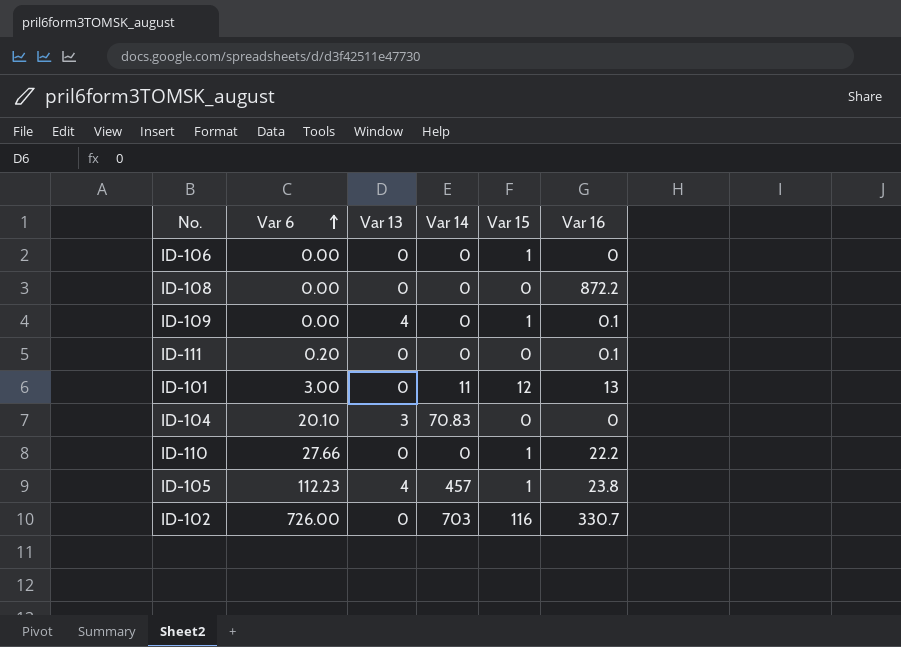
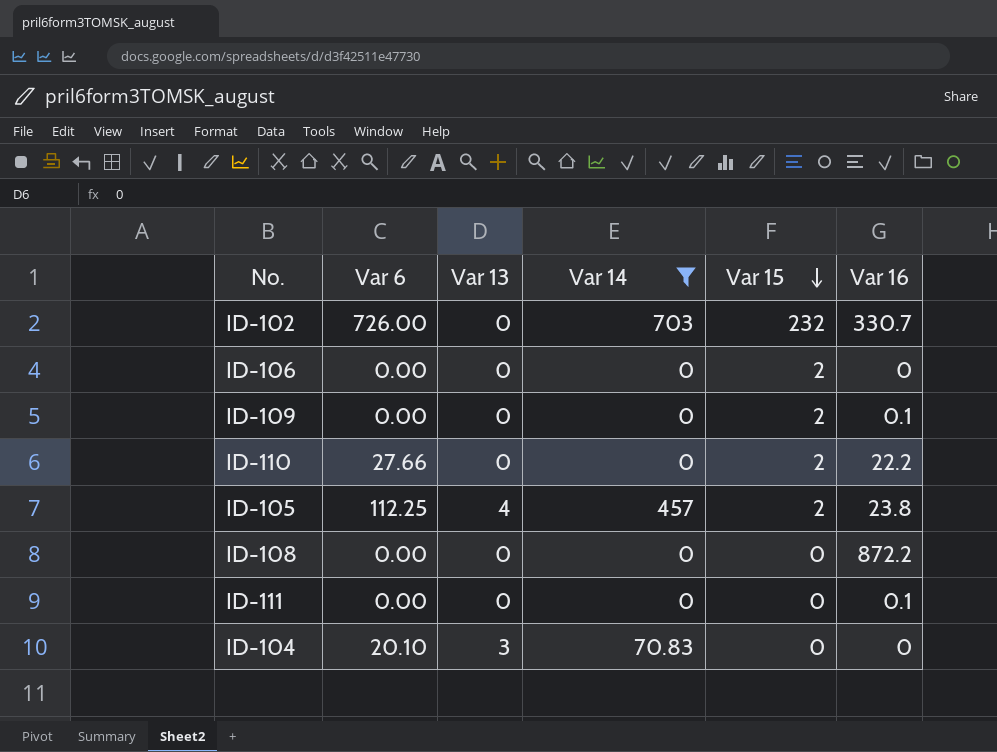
filter: none -> Var 14 != 11
row order: Var 6 ascending -> Var 15 descending
ID-102 | Var 15: 116 -> 232
ID-106 | Var 15: 1 -> 2
ID-109 | Var 13: 4 -> 0
ID-109 | Var 15: 1 -> 2
ID-110 | Var 15: 1 -> 2
ID-105 | Var 6: 112.23 -> 112.25
ID-105 | Var 15: 1 -> 2
ID-111 | Var 6: 0.20 -> 0.00

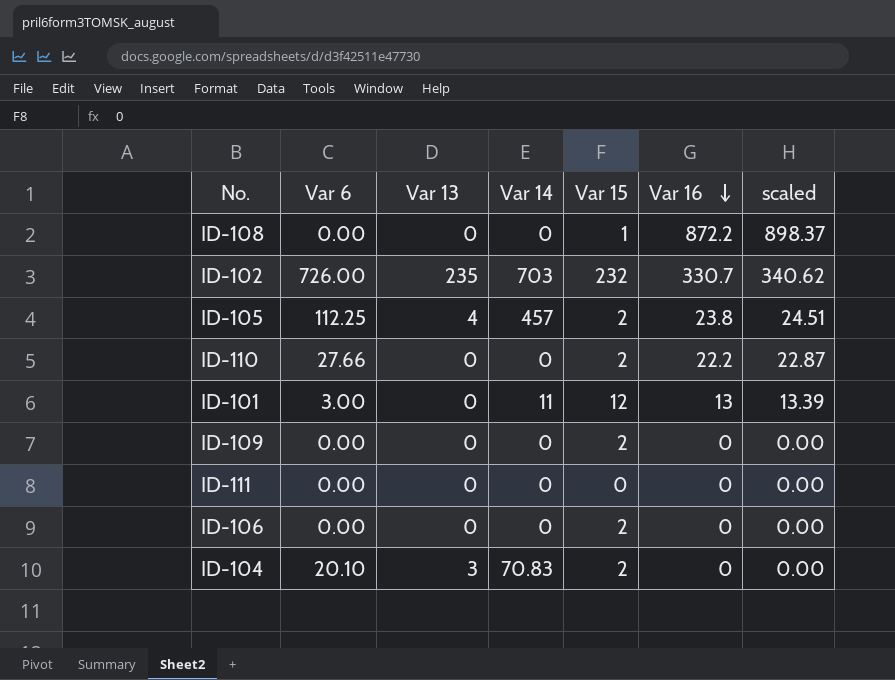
filter: Var 14 != 11 -> none
row order: Var 15 descending -> Var 16 descending
column scaled | formula: none -> [Var 16] * 1.03
ID-108 | Var 15: 0 -> 1
ID-102 | Var 13: 0 -> 235
ID-109 | Var 16: 0.1 -> 0
ID-111 | Var 16: 0.1 -> 0
ID-104 | Var 15: 0 -> 2

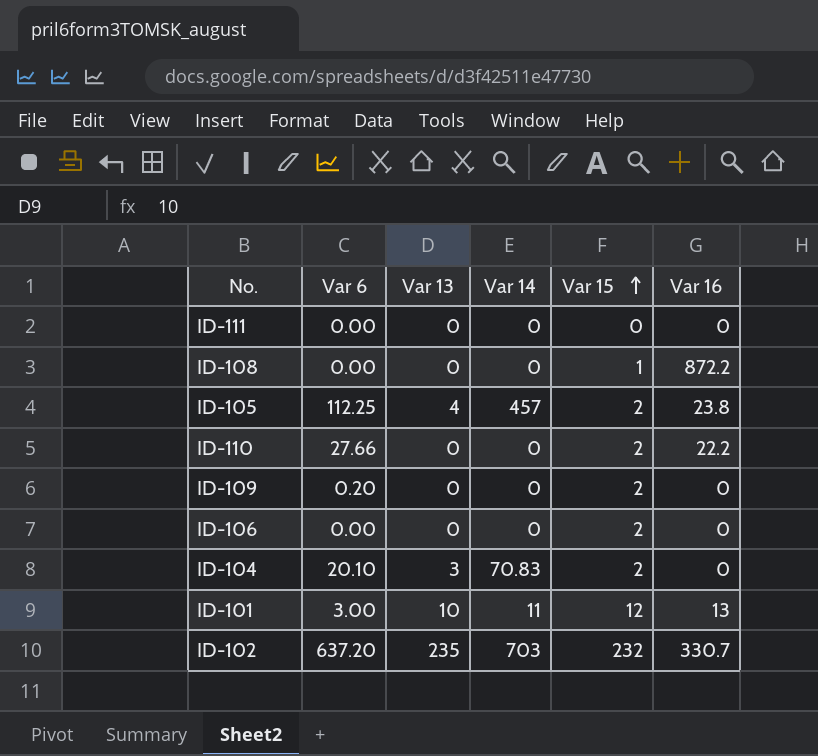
row order: Var 16 descending -> Var 15 ascending
column scaled | formula: [Var 16] * 1.03 -> none
ID-109 | Var 6: 0.00 -> 0.20
ID-101 | Var 13: 0 -> 10
ID-102 | Var 6: 726.00 -> 637.20

